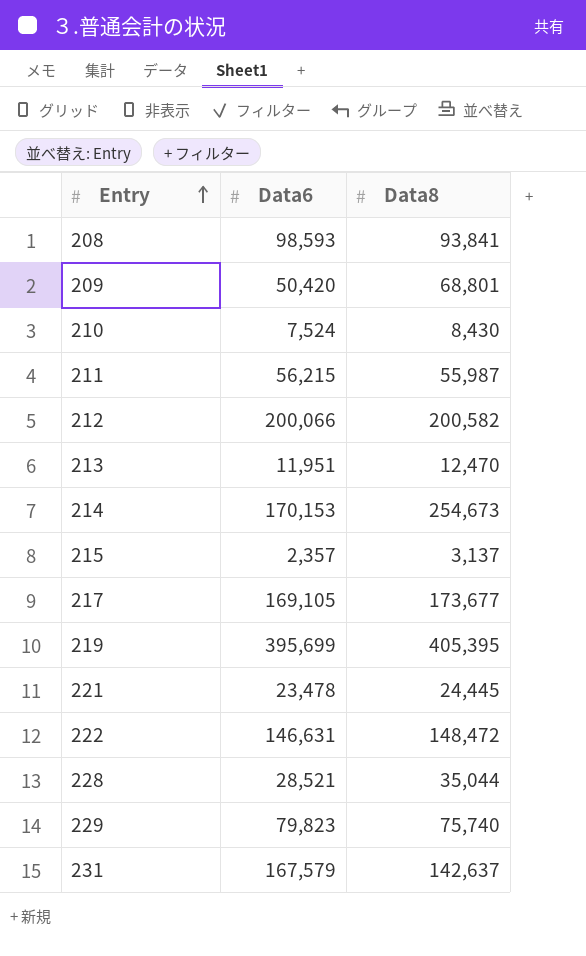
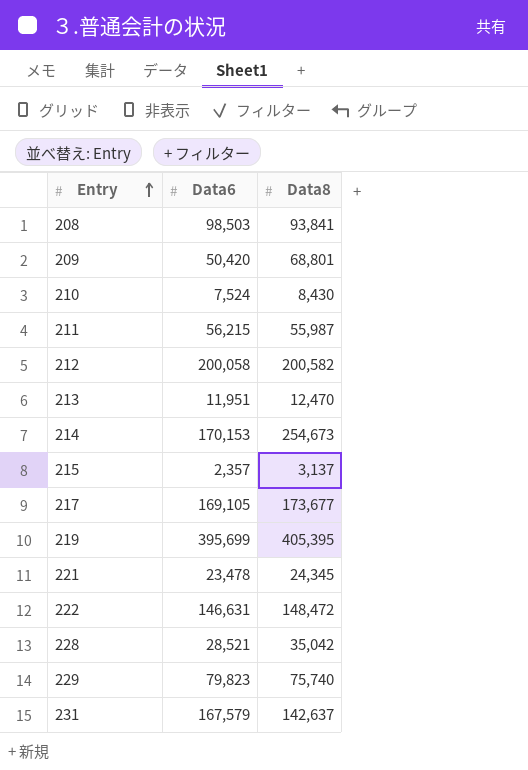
208 | Data6: 98,593 -> 98,503
212 | Data6: 200,066 -> 200,058
221 | Data8: 24,445 -> 24,345
228 | Data8: 35,044 -> 35,042

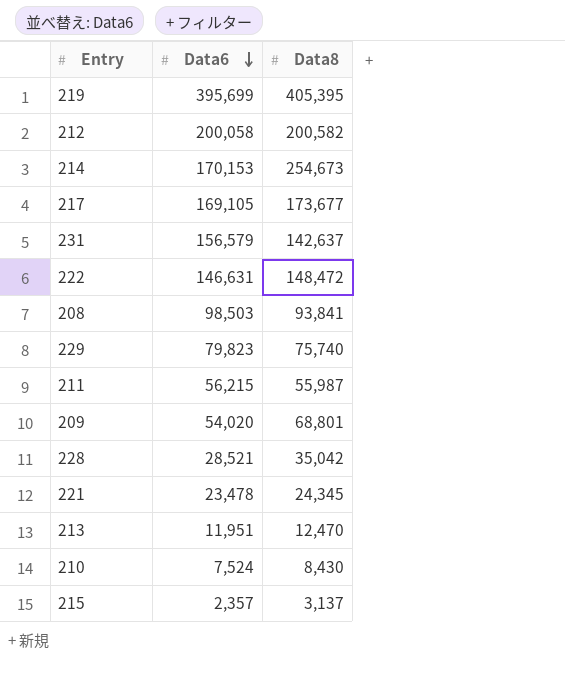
row order: Entry ascending -> Data6 descending
231 | Data6: 167,579 -> 156,579
209 | Data6: 50,420 -> 54,020

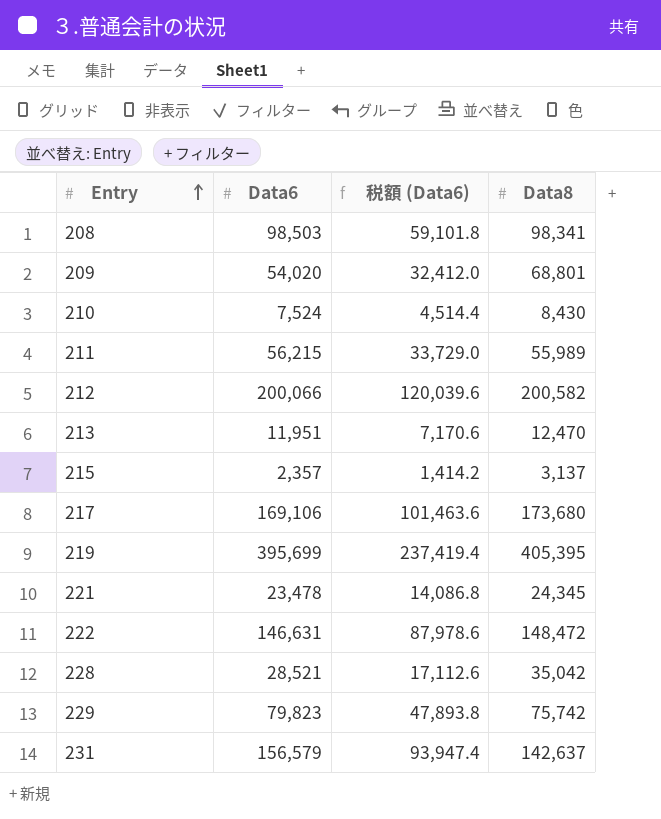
row order: Data6 descending -> Entry ascending
column 税額 (Data6) | formula: none -> [Data6] * 0.6
row 214: 170,153 | 254,673 -> none
208 | Data8: 93,841 -> 98,341
211 | Data8: 55,987 -> 55,989
212 | Data6: 200,058 -> 200,066
217 | Data6: 169,105 -> 169,106
217 | Data8: 173,677 -> 173,680
229 | Data8: 75,740 -> 75,742

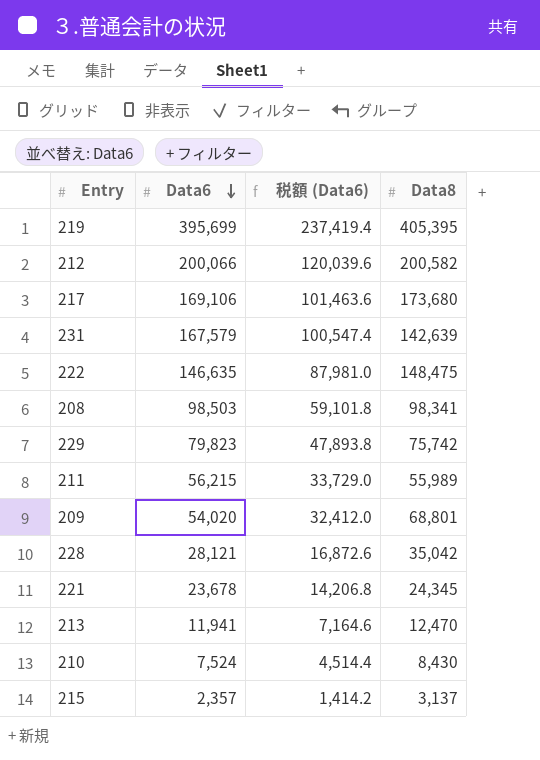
row order: Entry ascending -> Data6 descending
231 | Data6: 156,579 -> 167,579
231 | 税額 (Data6): 93,947.4 -> 100,547.4
231 | Data8: 142,637 -> 142,639
222 | Data6: 146,631 -> 146,635
222 | 税額 (Data6): 87,978.6 -> 87,981.0
222 | Data8: 148,472 -> 148,475
228 | Data6: 28,521 -> 28,121
228 | 税額 (Data6): 17,112.6 -> 16,872.6
221 | Data6: 23,478 -> 23,678
221 | 税額 (Data6): 14,086.8 -> 14,206.8
213 | Data6: 11,951 -> 11,941
213 | 税額 (Data6): 7,170.6 -> 7,164.6

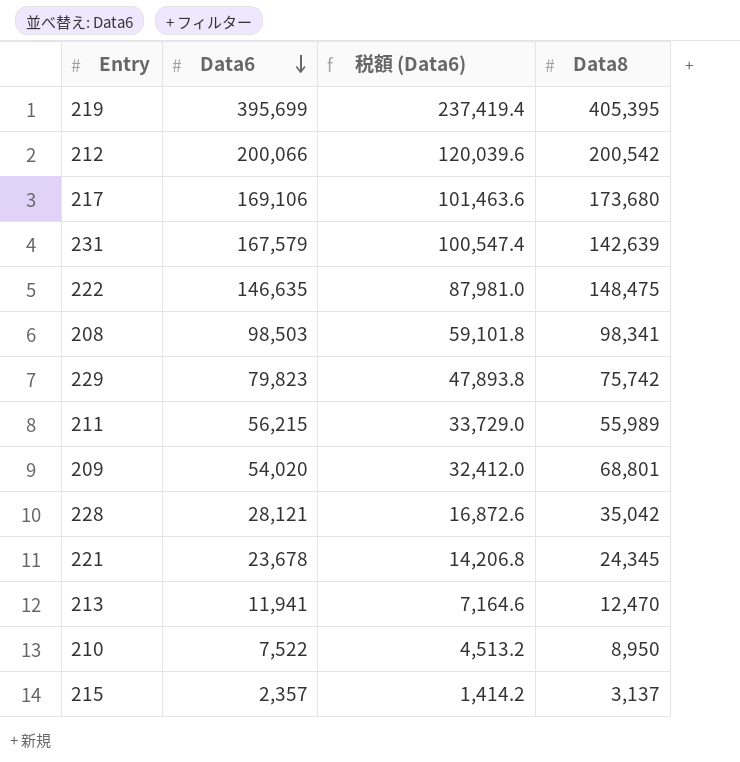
212 | Data8: 200,582 -> 200,542
210 | Data6: 7,524 -> 7,522
210 | 税額 (Data6): 4,514.4 -> 4,513.2
210 | Data8: 8,430 -> 8,950

